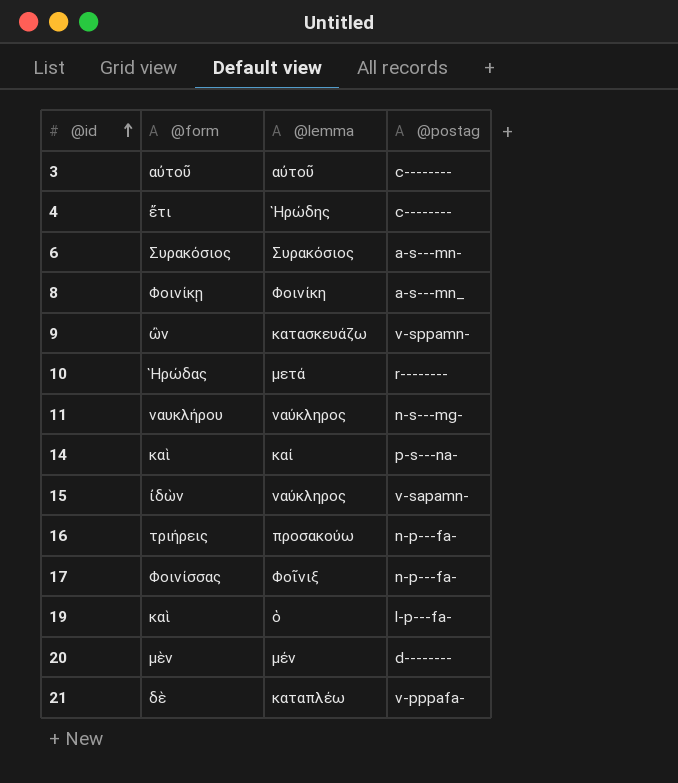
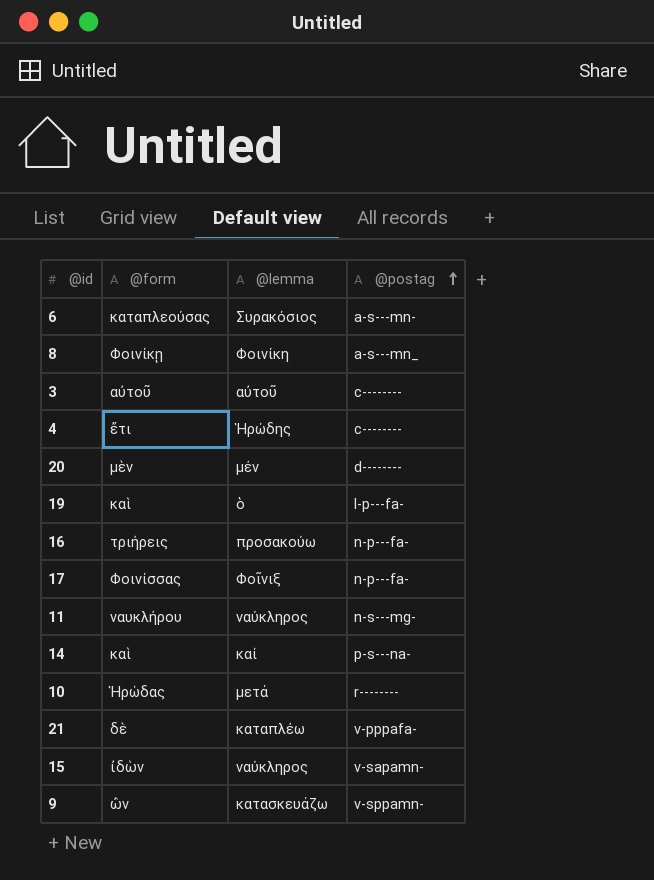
row order: @id ascending -> @postag ascending
6 | @form: Συρακόσιος -> καταπλεούσας

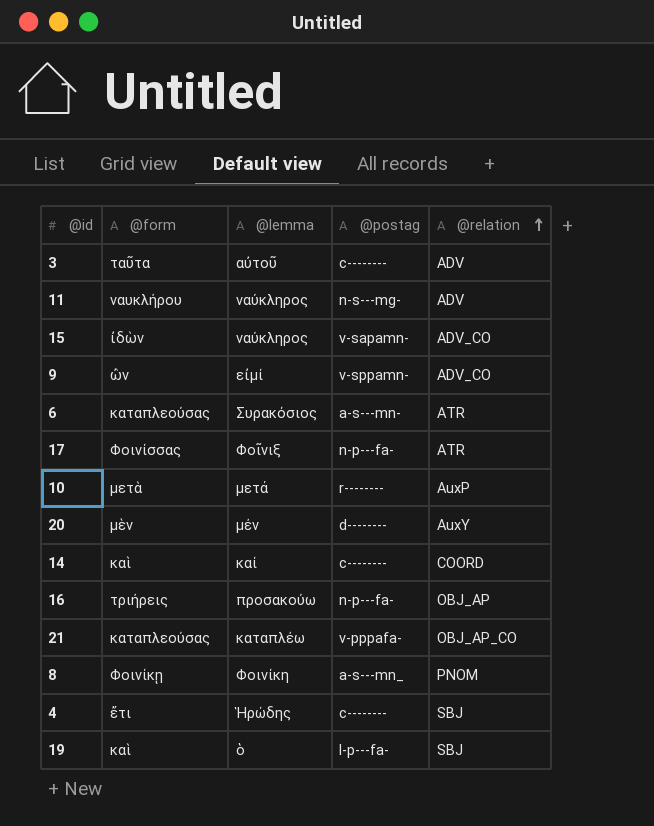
row order: @postag ascending -> @relation ascending
column @relation | position: none -> 5
3 | @form: αὐτοῦ -> ταῦτα
9 | @lemma: κατασκευάζω -> εἰμί
10 | @form: Ἡρώδας -> μετὰ
14 | @postag: p-s---na- -> c--------
21 | @form: δὲ -> καταπλεούσας

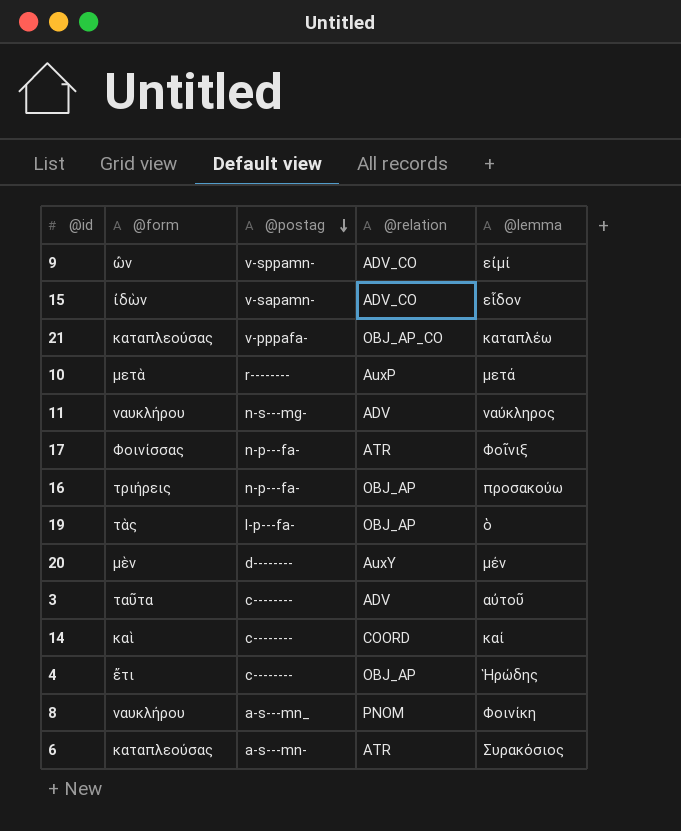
row order: @relation ascending -> @postag descending
column @lemma | position: 3 -> 5
15 | @lemma: ναύκληρος -> εἶδον
19 | @form: καὶ -> τὰς
19 | @relation: SBJ -> OBJ_AP
4 | @relation: SBJ -> OBJ_AP
8 | @form: Φοινίκῃ -> ναυκλήρου

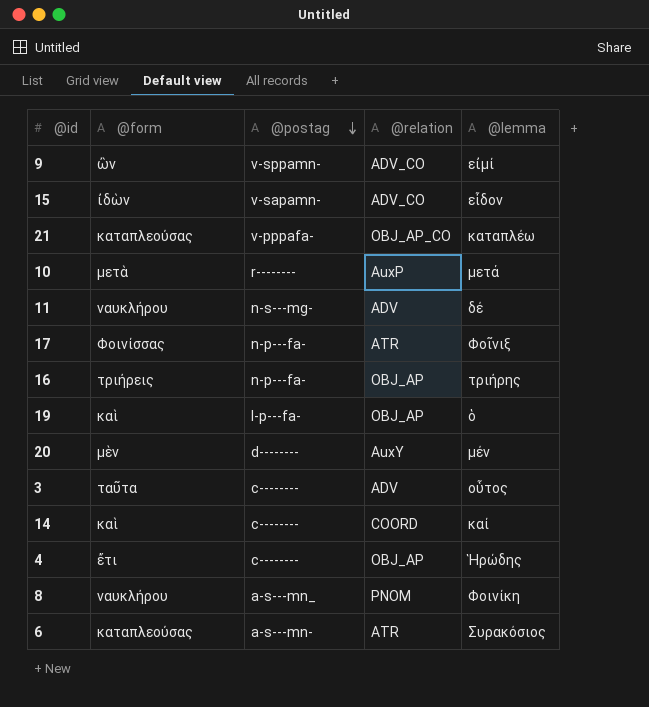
11 | @lemma: ναύκληρος -> δέ
16 | @lemma: προσακούω -> τριήρης
19 | @form: τὰς -> καὶ
3 | @lemma: αὐτοῦ -> οὗτος

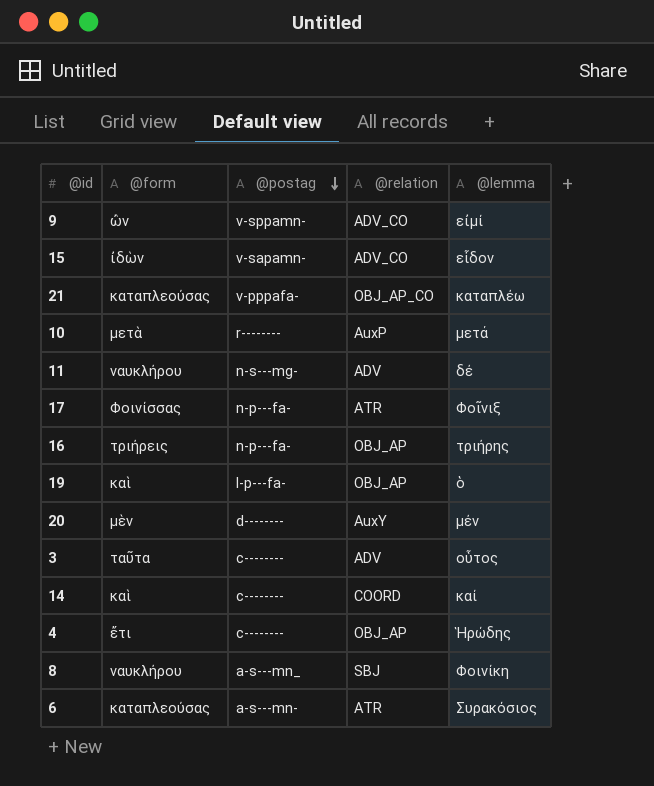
8 | @relation: PNOM -> SBJ

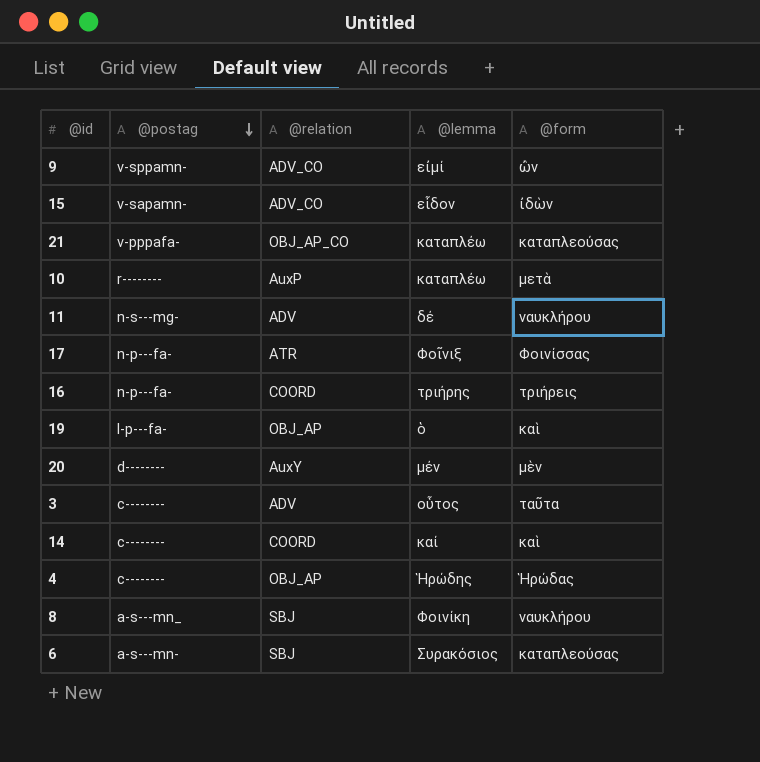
column @form | position: 2 -> 5
10 | @lemma: μετά -> καταπλέω
16 | @relation: OBJ_AP -> COORD
4 | @form: ἔτι -> Ἡρώδας
6 | @relation: ATR -> SBJ

